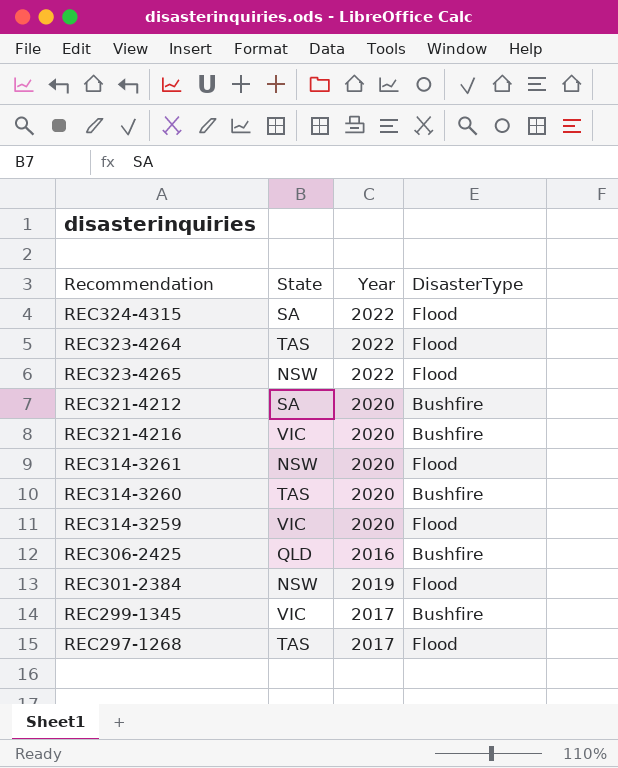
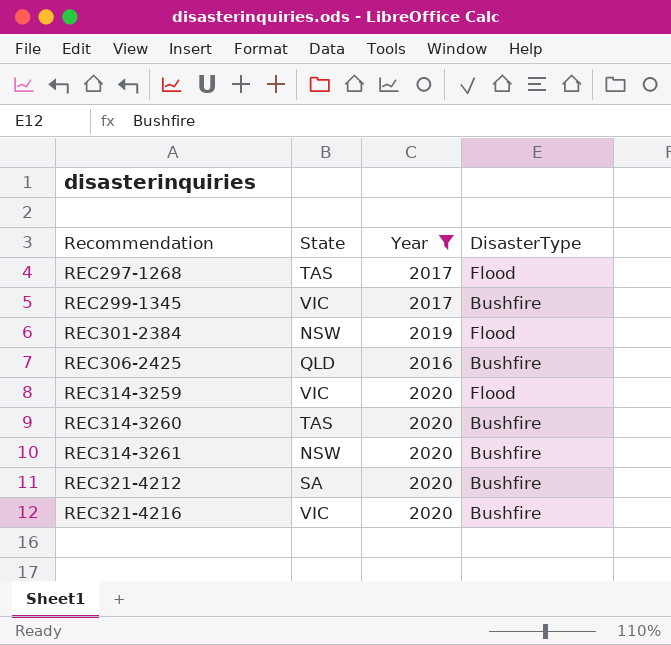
filter: none -> Year != 2022
row order: none -> Recommendation ascending
REC314-3261 | DisasterType: Flood -> Bushfire

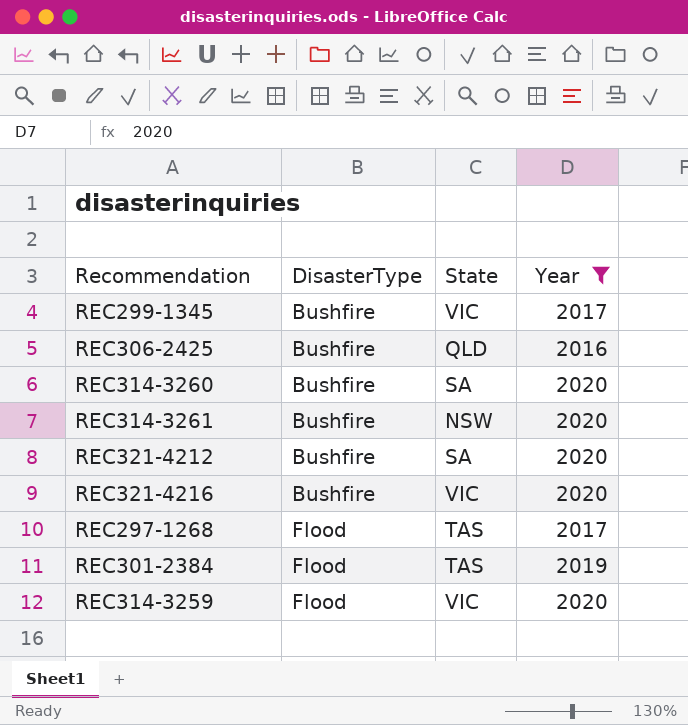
row order: Recommendation ascending -> DisasterType ascending
column DisasterType | position: 4 -> 2
REC314-3260 | State: TAS -> SA
REC301-2384 | State: NSW -> TAS

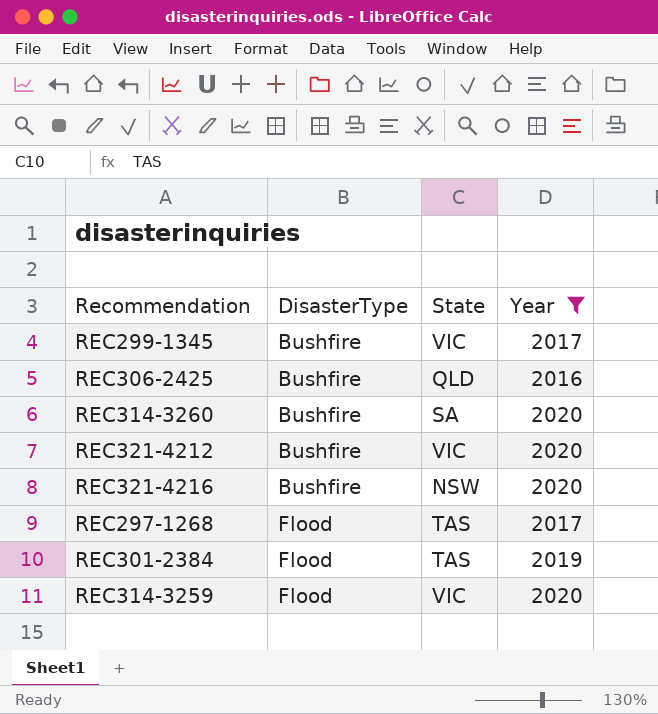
row REC314-3261: Bushfire | NSW | 2020 -> none
REC321-4212 | State: SA -> VIC
REC321-4216 | State: VIC -> NSW

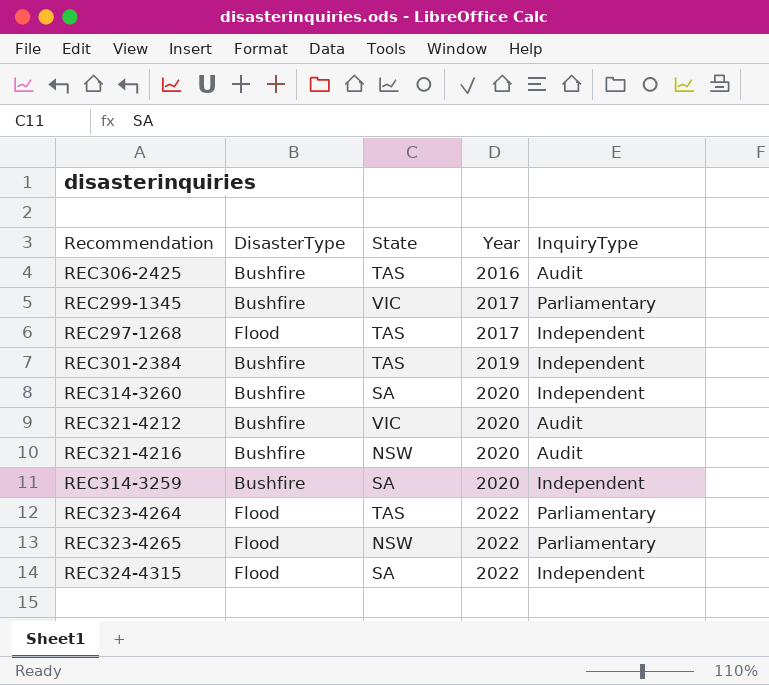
filter: Year != 2022 -> none
row order: DisasterType ascending -> Year ascending
column InquiryType | position: none -> 5
REC306-2425 | State: QLD -> TAS
REC301-2384 | DisasterType: Flood -> Bushfire
REC314-3259 | DisasterType: Flood -> Bushfire
REC314-3259 | State: VIC -> SA

